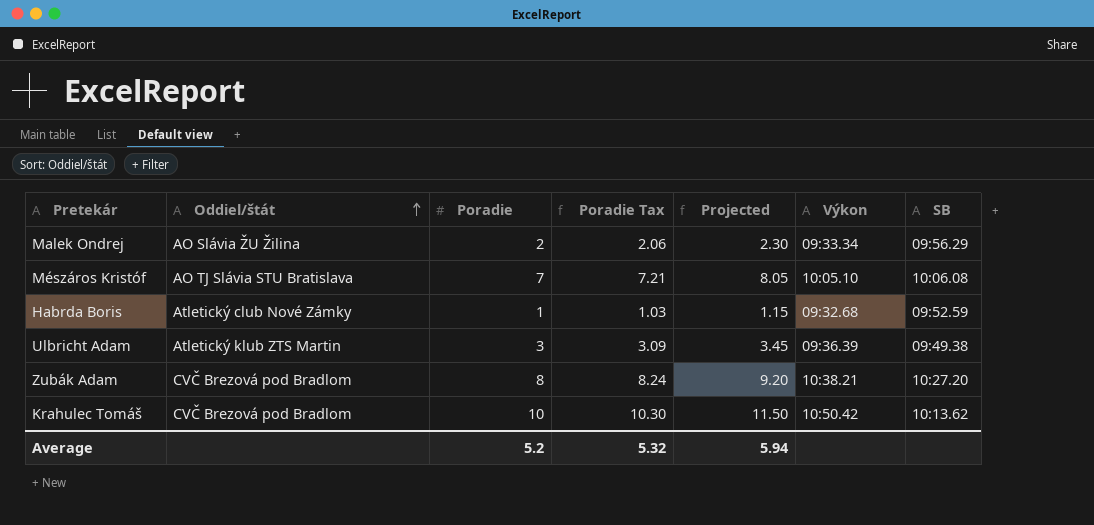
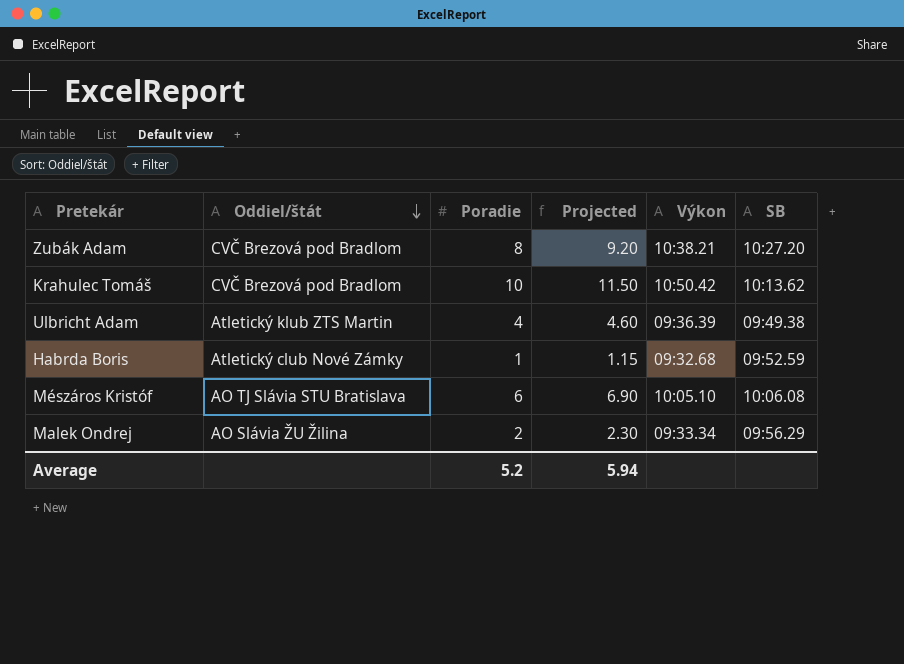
row order: Oddiel/štát ascending -> Oddiel/štát descending
column Poradie Tax | formula: [Poradie] * 1.03 -> none
Ulbricht Adam | Poradie: 3 -> 4
Ulbricht Adam | Projected: 3.45 -> 4.60
Mészáros Kristóf | Poradie: 7 -> 6
Mészáros Kristóf | Projected: 8.05 -> 6.90

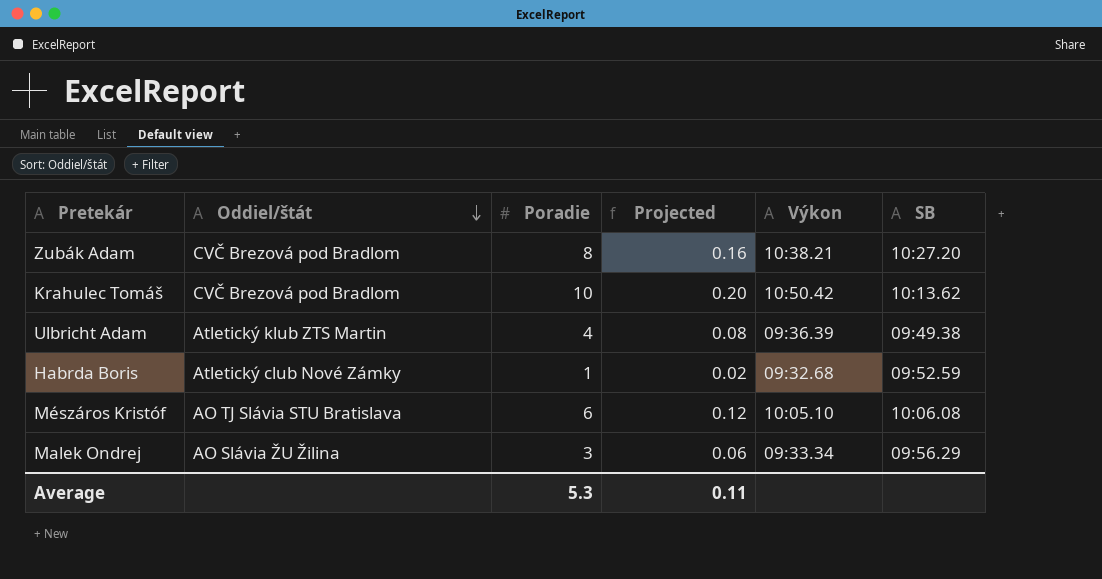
column Projected | formula: [Poradie] * 1.15 -> [Poradie] * 0.02
Malek Ondrej | Poradie: 2 -> 3
Average | Poradie: 5.2 -> 5.3
Average | Projected: 5.94 -> 0.11

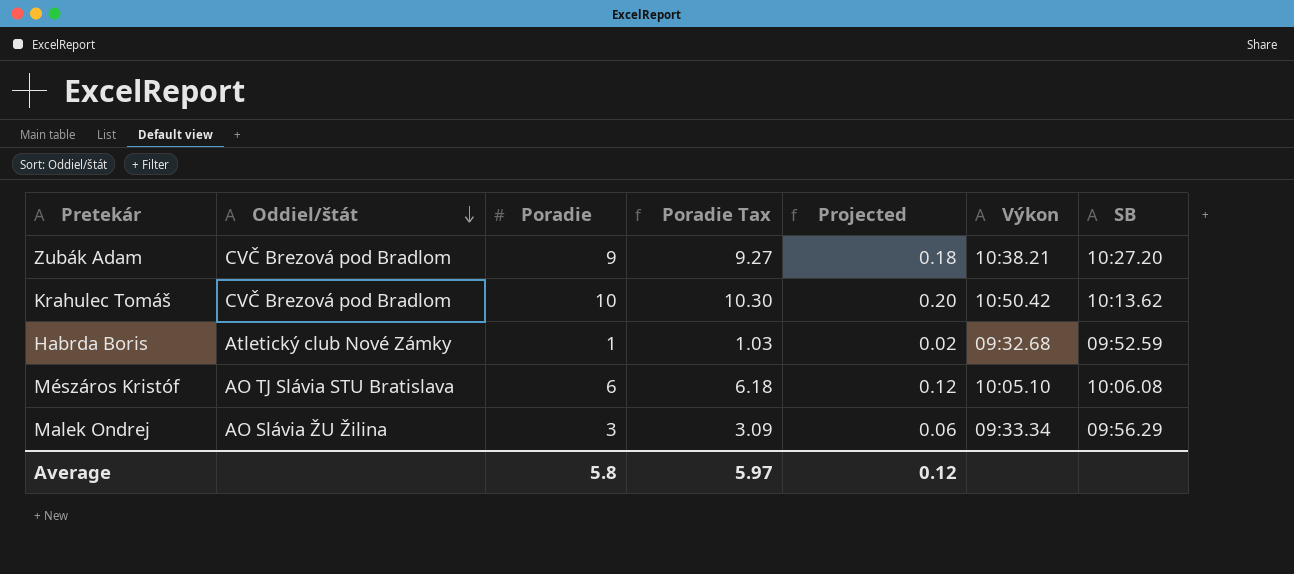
column Poradie Tax | formula: none -> [Poradie] * 1.03
row Ulbricht Adam: Atletický klub ZTS Martin | 4 | 0.08 | 09:36.39 | 09:49.38 -> none
Zubák Adam | Poradie: 8 -> 9
Zubák Adam | Projected: 0.16 -> 0.18
Average | Poradie: 5.3 -> 5.8
Average | Projected: 0.11 -> 0.12

